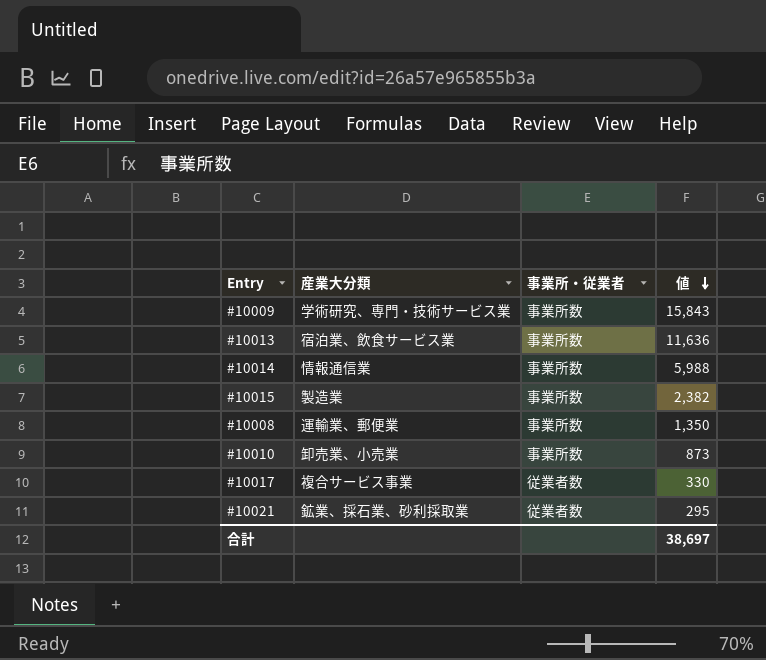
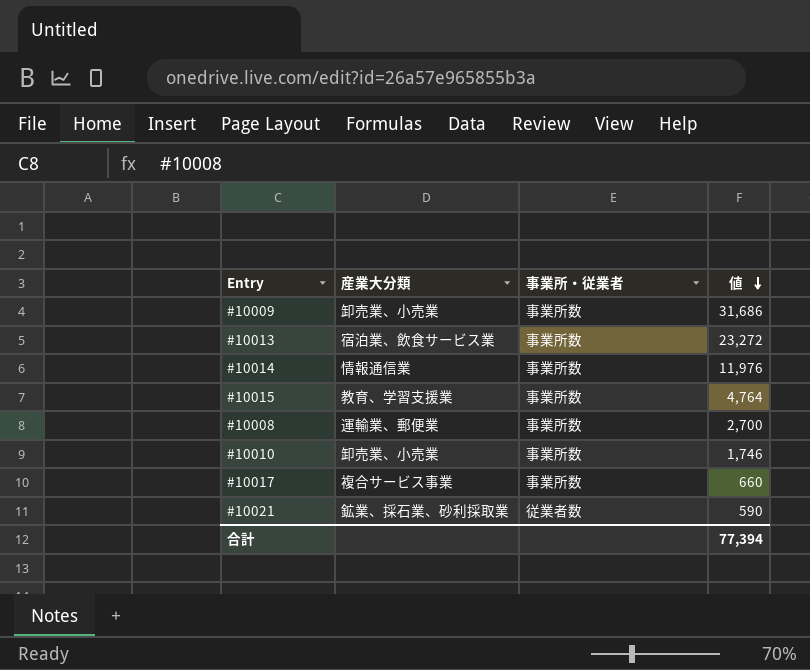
#10009 | 産業大分類: 学術研究、専門・技術サービス業 -> 卸売業、小売業
#10009 | 値: 15,843 -> 31,686
#10013 | 値: 11,636 -> 23,272
#10014 | 値: 5,988 -> 11,976
#10015 | 産業大分類: 製造業 -> 教育、学習支援業
#10015 | 値: 2,382 -> 4,764
#10008 | 値: 1,350 -> 2,700
#10010 | 値: 873 -> 1,746
#10017 | 事業所・従業者: 従業者数 -> 事業所数
#10017 | 値: 330 -> 660
#10021 | 値: 295 -> 590
合計 | 値: 38,697 -> 77,394

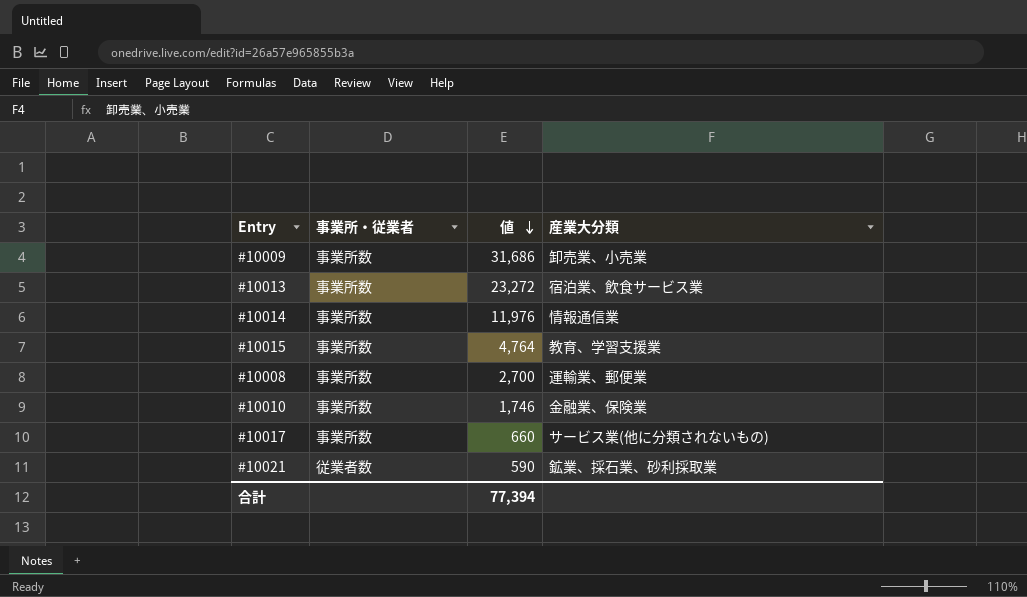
column 産業大分類 | position: 2 -> 4
#10010 | 産業大分類: 卸売業、小売業 -> 金融業、保険業
#10017 | 産業大分類: 複合サービス事業 -> サービス業(他に分類されないもの)

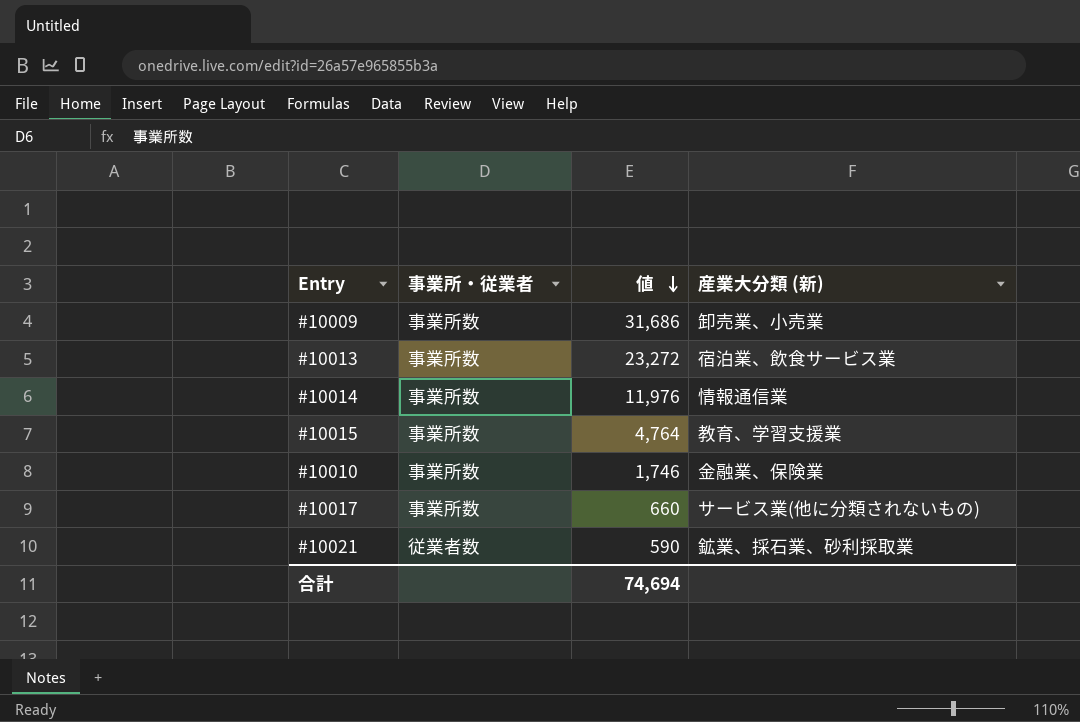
column name: 産業大分類 -> 産業大分類 (新)
row #10008: 事業所数 | 2,700 | 運輸業、郵便業 -> none
合計 | 値: 77,394 -> 74,694

